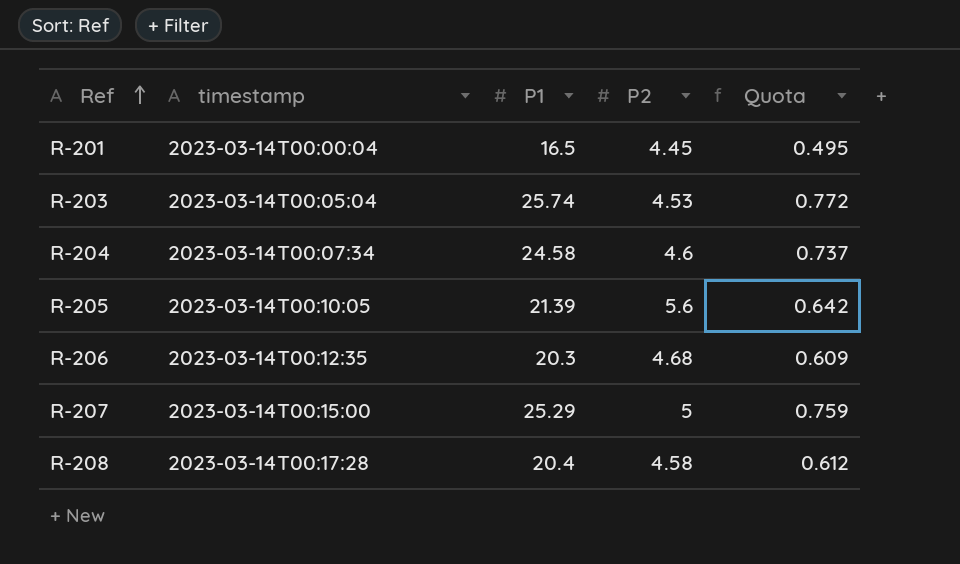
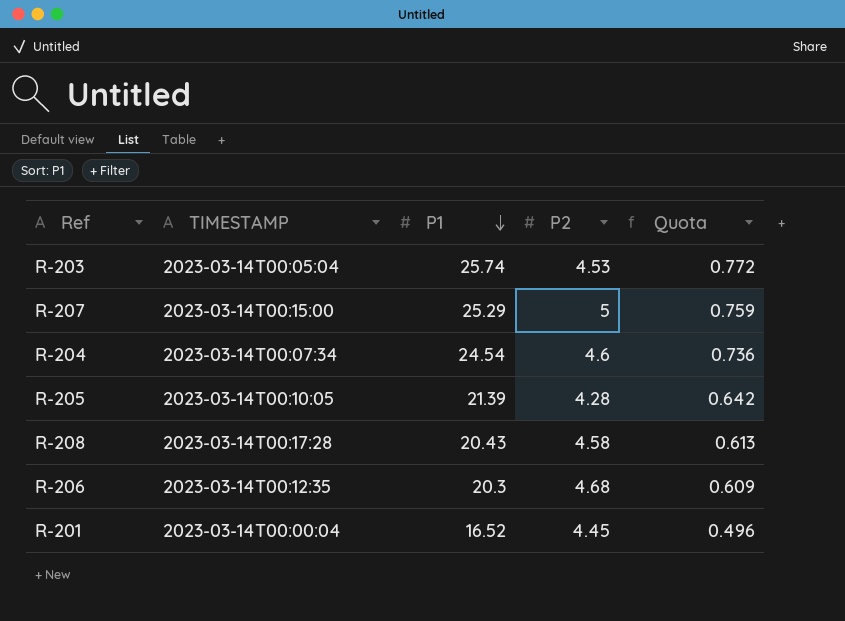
row order: Ref ascending -> P1 descending
column name: timestamp -> TIMESTAMP
R-204 | P1: 24.58 -> 24.54
R-204 | Quota: 0.737 -> 0.736
R-205 | P2: 5.6 -> 4.28
R-208 | P1: 20.4 -> 20.43
R-208 | Quota: 0.612 -> 0.613
R-201 | P1: 16.5 -> 16.52
R-201 | Quota: 0.495 -> 0.496

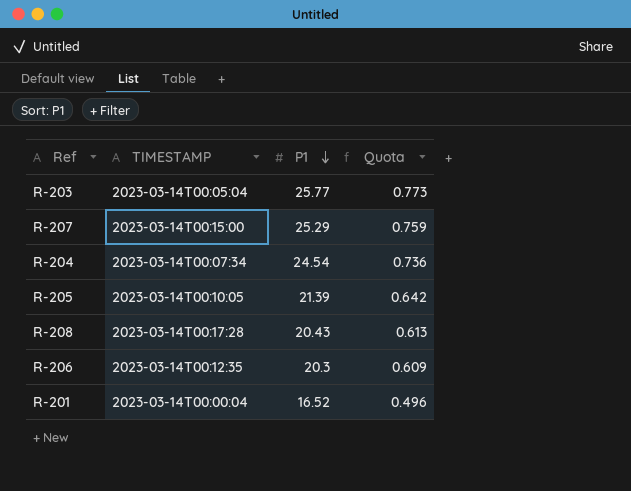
column P2 | position: 4 -> none
R-203 | P1: 25.74 -> 25.77
R-203 | Quota: 0.772 -> 0.773

